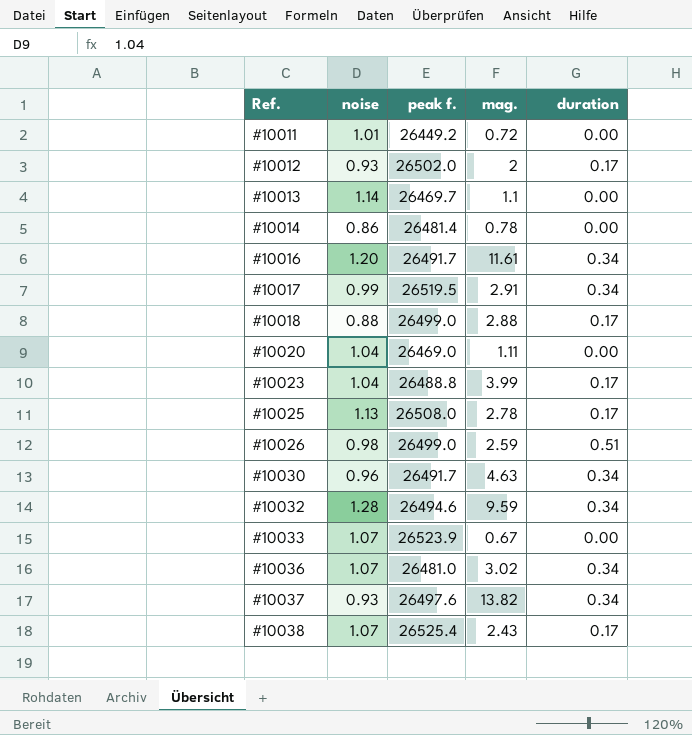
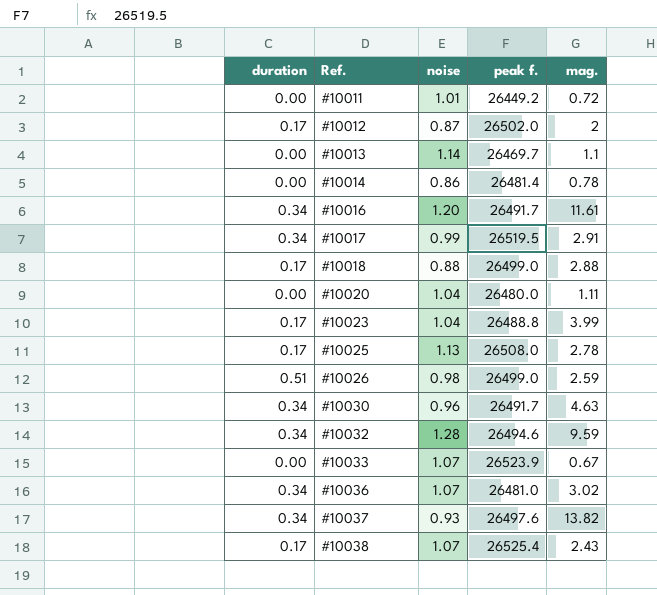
column duration | position: 5 -> 1
#10012 | noise: 0.93 -> 0.87
#10020 | peak f.: 26469.0 -> 26480.0

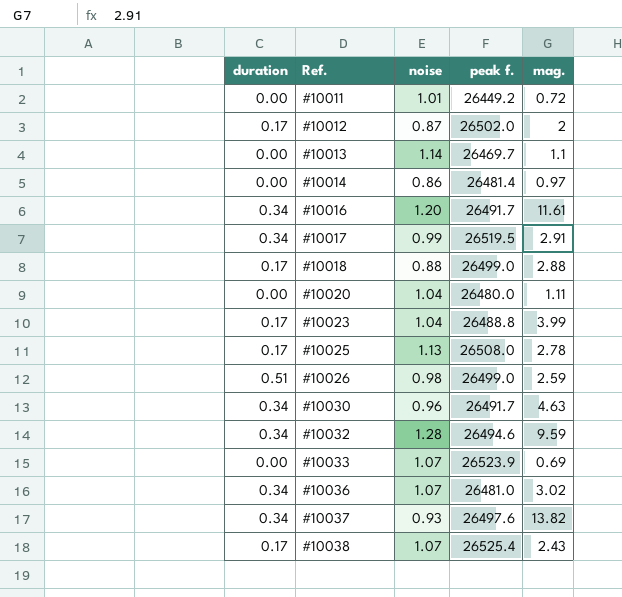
#10014 | mag.: 0.78 -> 0.97
#10033 | mag.: 0.67 -> 0.69

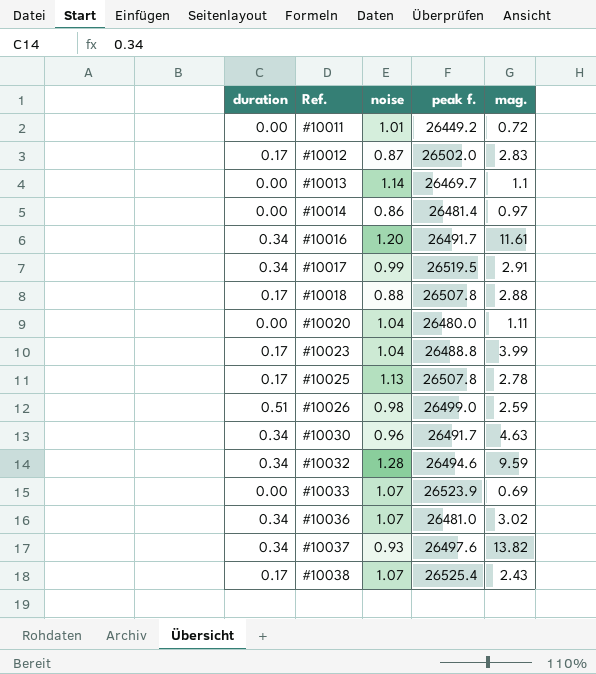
#10012 | mag.: 2 -> 2.83
#10018 | peak f.: 26499.0 -> 26507.8
#10025 | peak f.: 26508.0 -> 26507.8

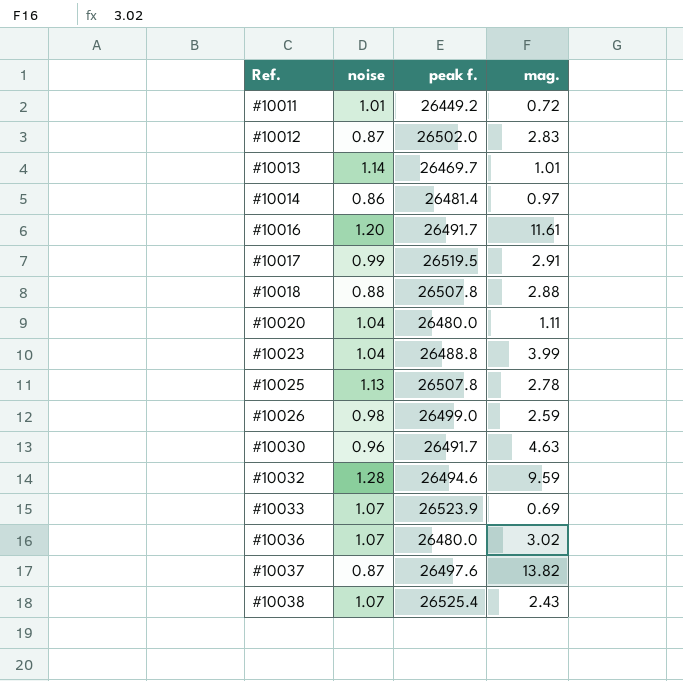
column duration | position: 1 -> none
#10013 | mag.: 1.1 -> 1.01
#10036 | peak f.: 26481.0 -> 26480.0
#10037 | noise: 0.93 -> 0.87

